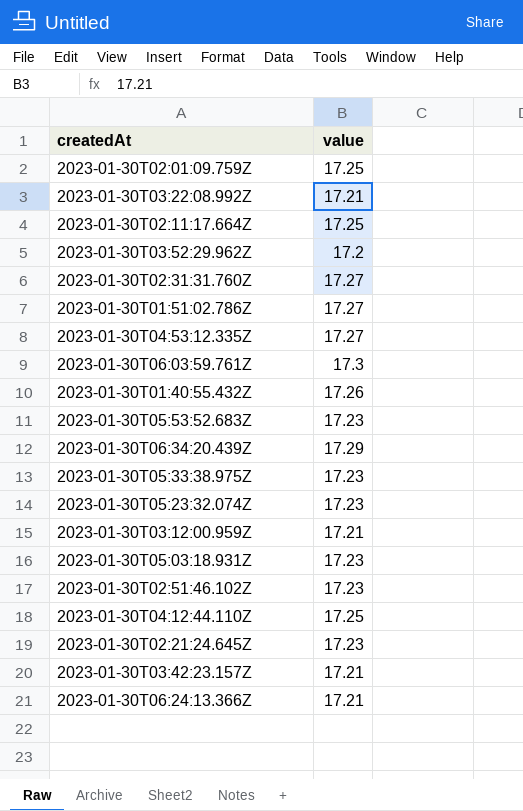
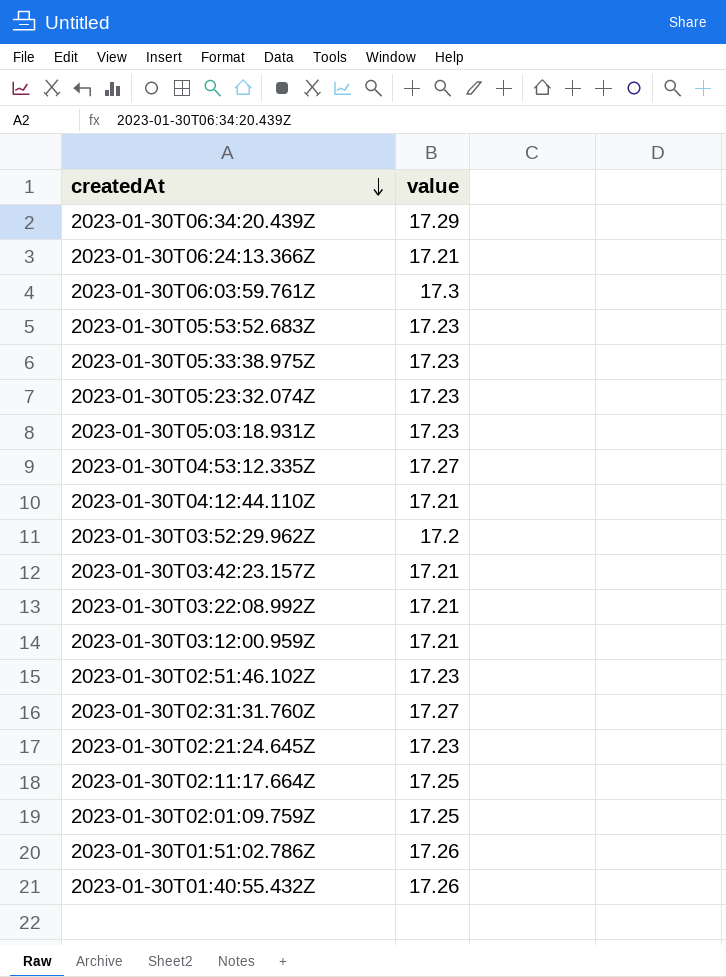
row order: none -> createdAt descending
2023-01-30T04:12:44.110Z | value: 17.25 -> 17.21
2023-01-30T01:51:02.786Z | value: 17.27 -> 17.26

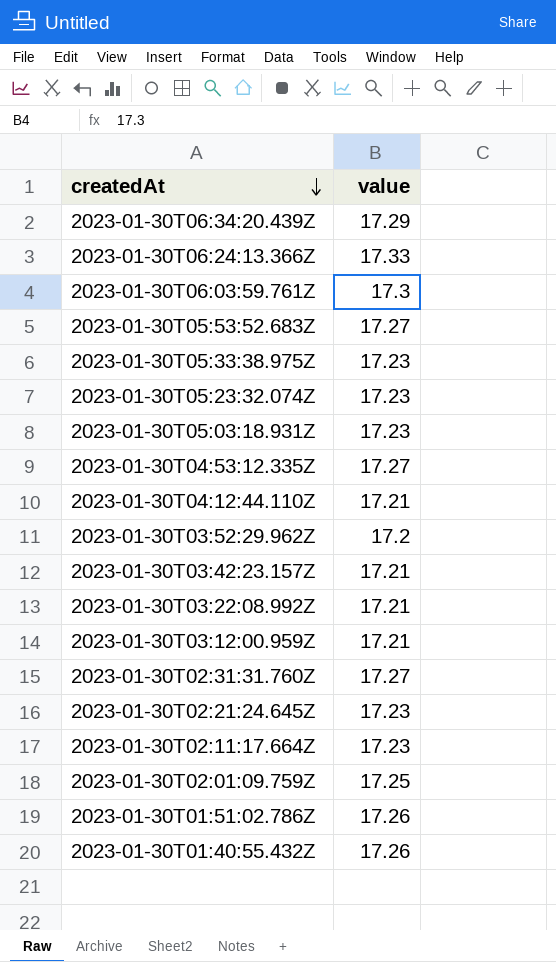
row 2023-01-30T02:51:46.102Z: 17.23 -> none
2023-01-30T06:24:13.366Z | value: 17.21 -> 17.33
2023-01-30T05:53:52.683Z | value: 17.23 -> 17.27
2023-01-30T02:11:17.664Z | value: 17.25 -> 17.23

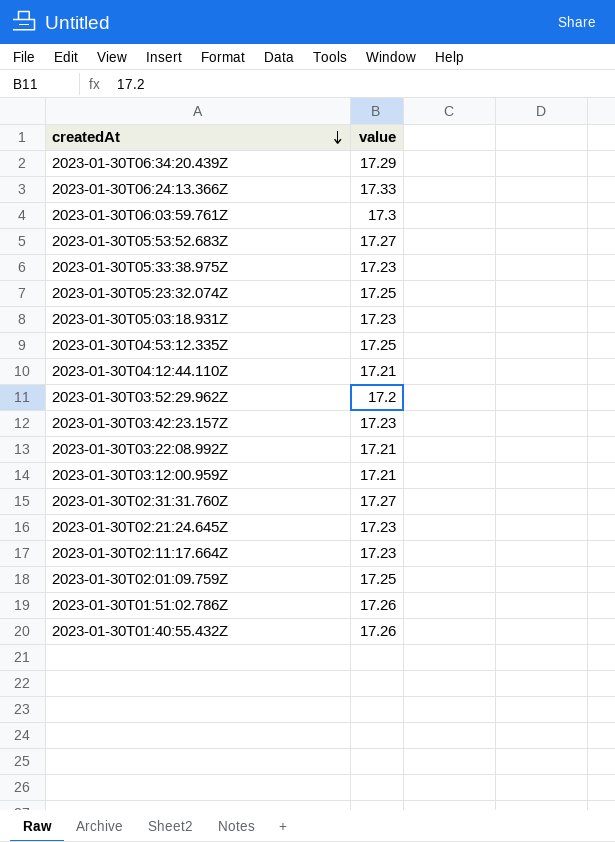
2023-01-30T05:23:32.074Z | value: 17.23 -> 17.25
2023-01-30T04:53:12.335Z | value: 17.27 -> 17.25
2023-01-30T03:42:23.157Z | value: 17.21 -> 17.23

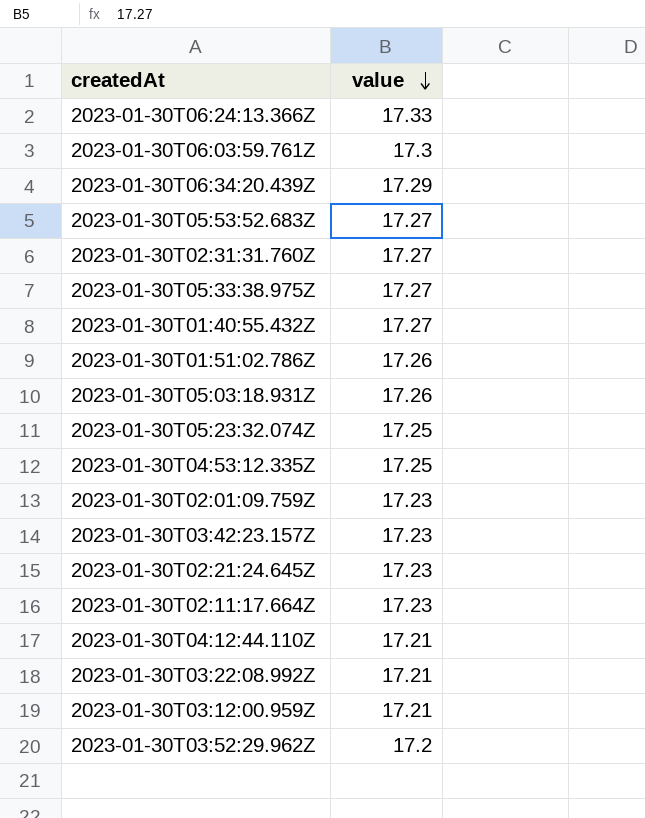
row order: createdAt descending -> value descending
2023-01-30T05:33:38.975Z | value: 17.23 -> 17.27
2023-01-30T01:40:55.432Z | value: 17.26 -> 17.27
2023-01-30T05:03:18.931Z | value: 17.23 -> 17.26
2023-01-30T02:01:09.759Z | value: 17.25 -> 17.23

